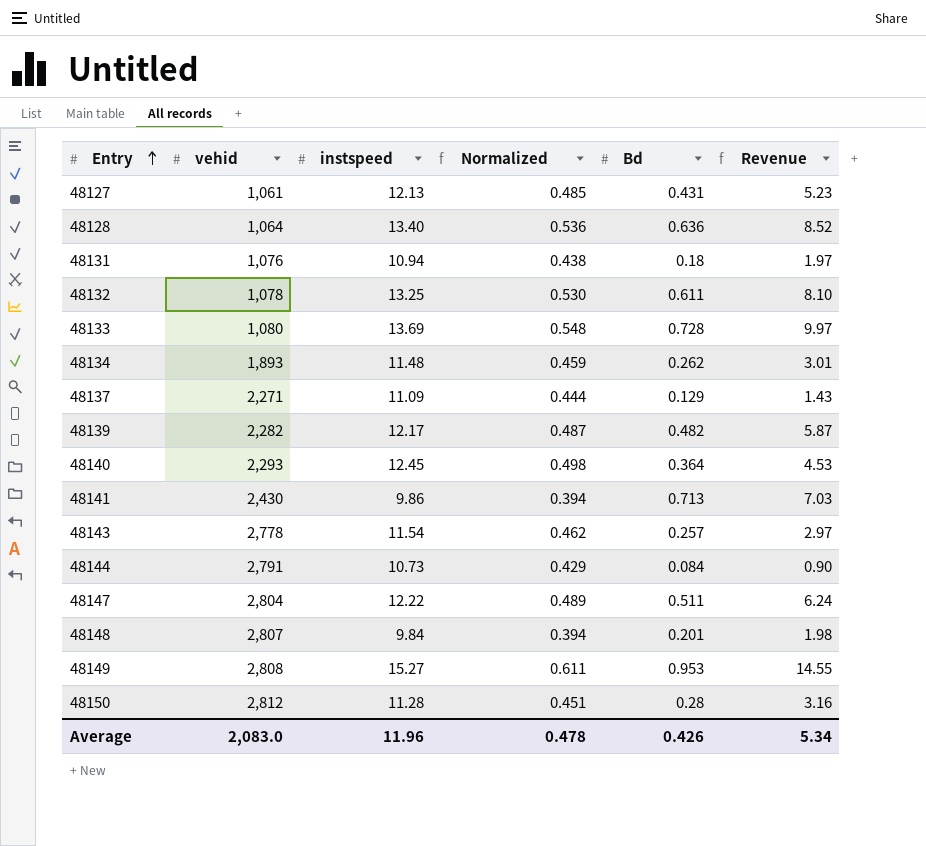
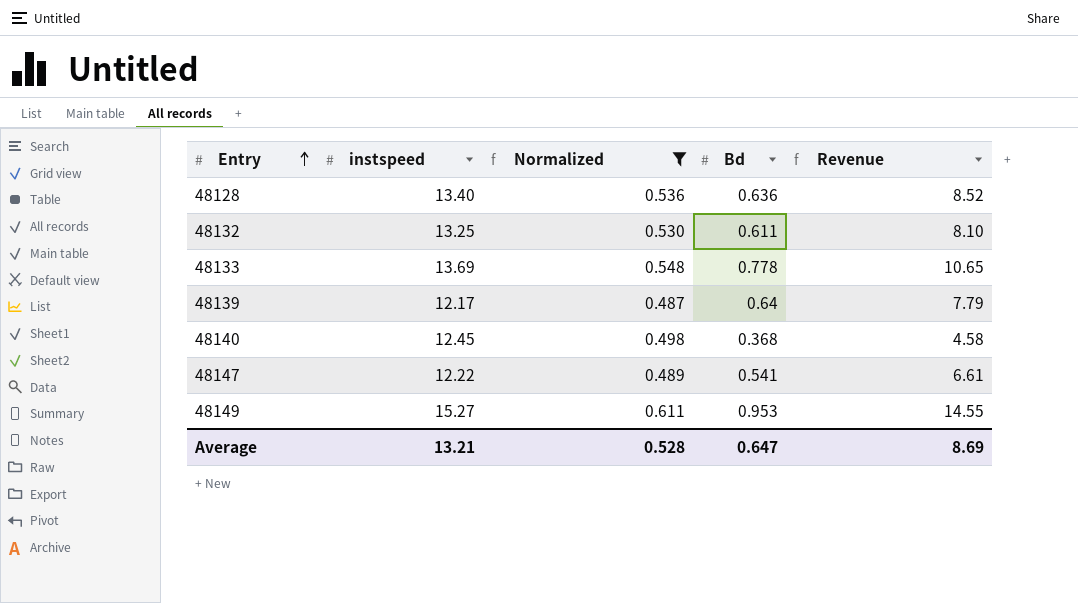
filter: none -> Normalized >= 0.487
column vehid | position: 2 -> none
48133 | Bd: 0.728 -> 0.778
48133 | Revenue: 9.97 -> 10.65
48139 | Bd: 0.482 -> 0.64
48139 | Revenue: 5.87 -> 7.79
48140 | Bd: 0.364 -> 0.368
48140 | Revenue: 4.53 -> 4.58
48147 | Bd: 0.511 -> 0.541
48147 | Revenue: 6.24 -> 6.61
Average | instspeed: 11.96 -> 13.21
Average | Normalized: 0.478 -> 0.528
Average | Bd: 0.426 -> 0.647
Average | Revenue: 5.34 -> 8.69

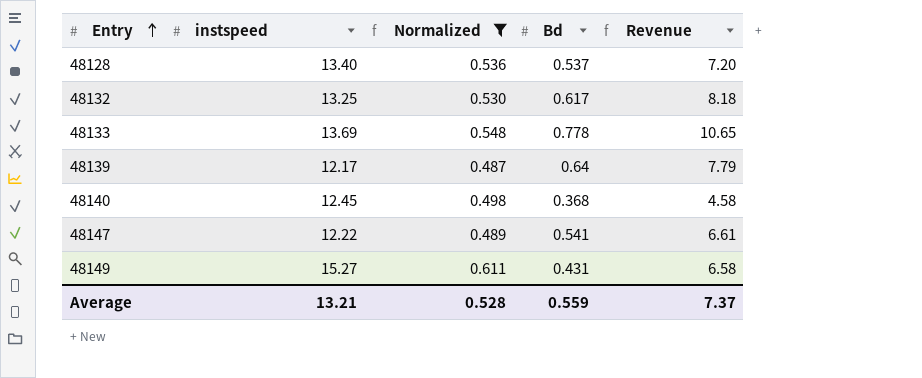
48128 | Bd: 0.636 -> 0.537
48128 | Revenue: 8.52 -> 7.20
48132 | Bd: 0.611 -> 0.617
48132 | Revenue: 8.10 -> 8.18
48149 | Bd: 0.953 -> 0.431
48149 | Revenue: 14.55 -> 6.58
Average | Bd: 0.647 -> 0.559
Average | Revenue: 8.69 -> 7.37

